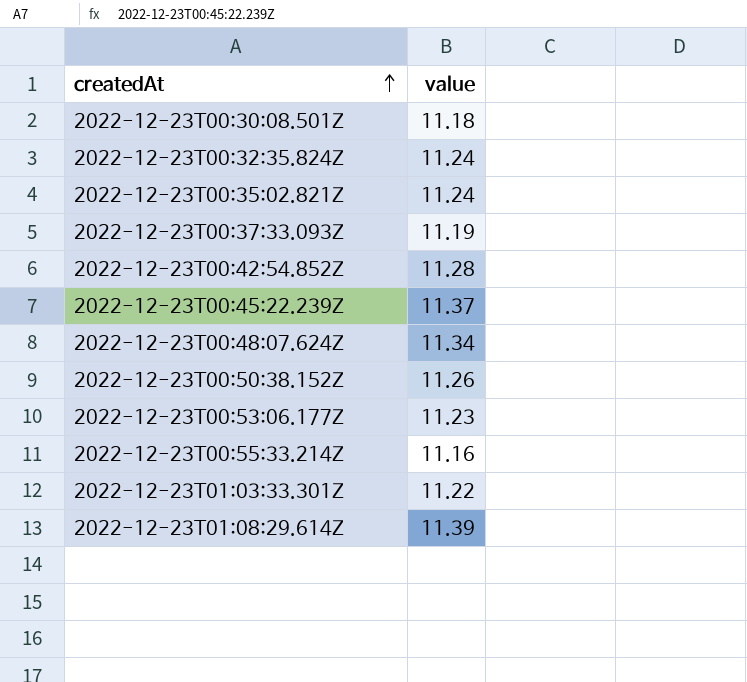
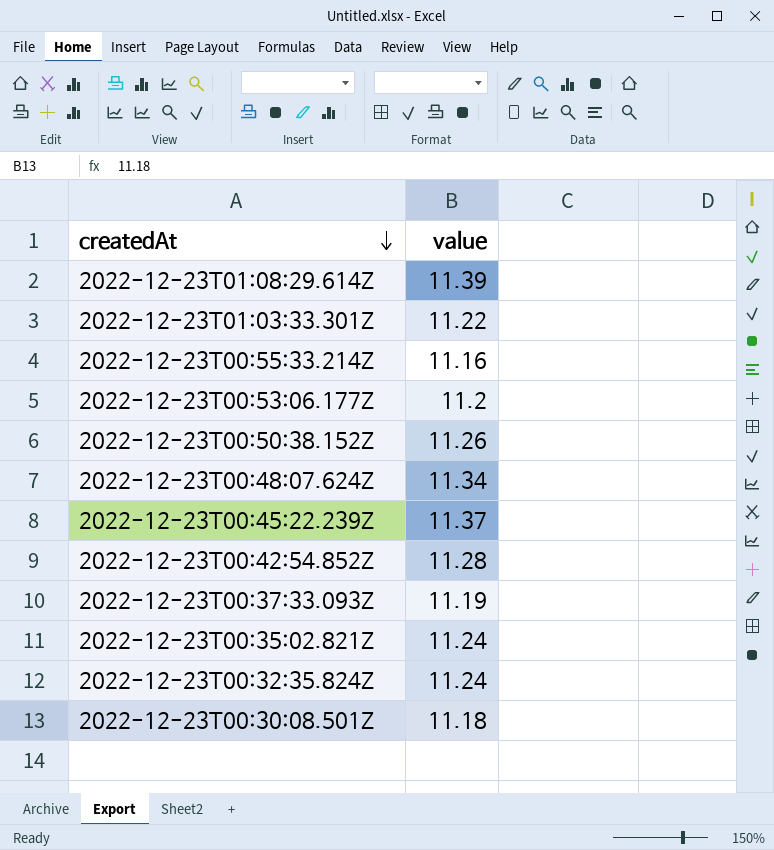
row order: createdAt ascending -> createdAt descending
2022-12-23T00:53:06.177Z | value: 11.23 -> 11.2

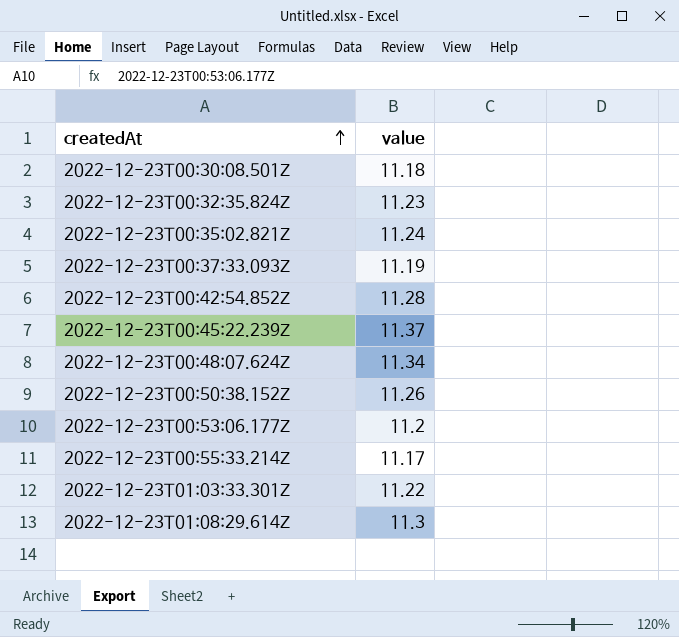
row order: createdAt descending -> createdAt ascending
2022-12-23T00:32:35.824Z | value: 11.24 -> 11.23
2022-12-23T00:55:33.214Z | value: 11.16 -> 11.17
2022-12-23T01:08:29.614Z | value: 11.39 -> 11.3

